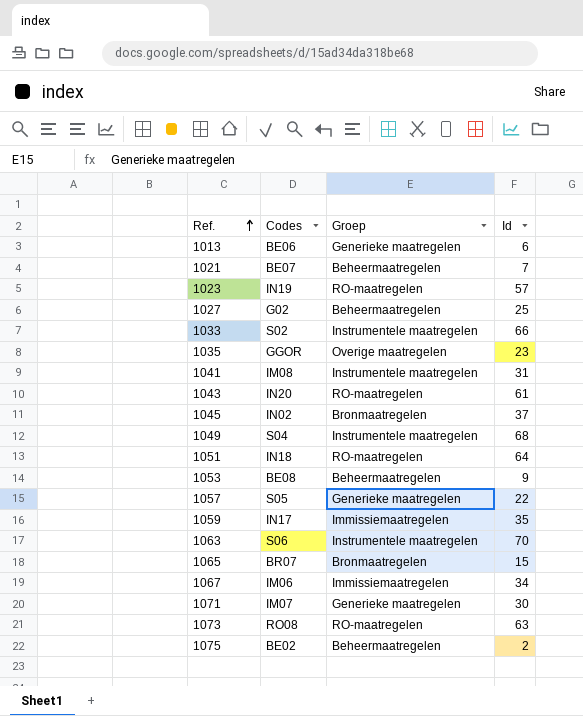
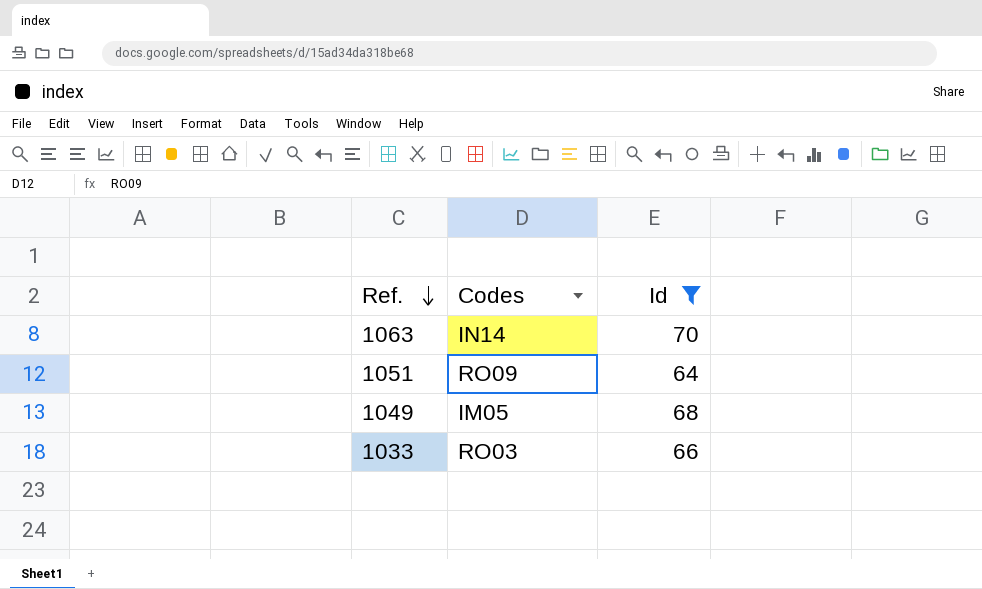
filter: none -> Id >= 64
row order: Ref. ascending -> Ref. descending
column Groep | position: 3 -> none
1063 | Codes: S06 -> IN14
1051 | Codes: IN18 -> RO09
1049 | Codes: S04 -> IM05
1033 | Codes: S02 -> RO03

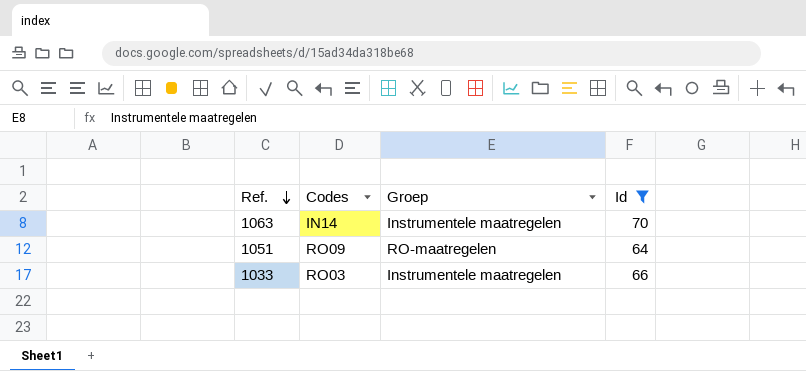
column Groep | position: none -> 3
row 1049: IM05 | 68 -> none

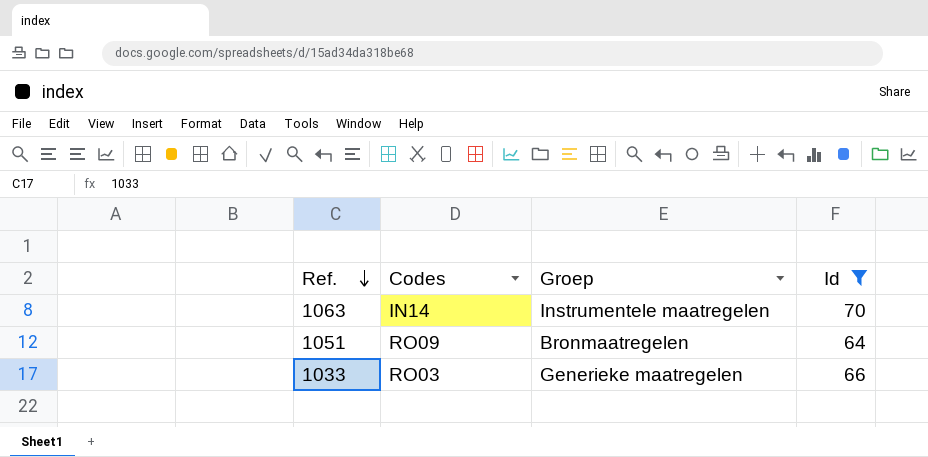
1051 | Groep: RO-maatregelen -> Bronmaatregelen
1033 | Groep: Instrumentele maatregelen -> Generieke maatregelen

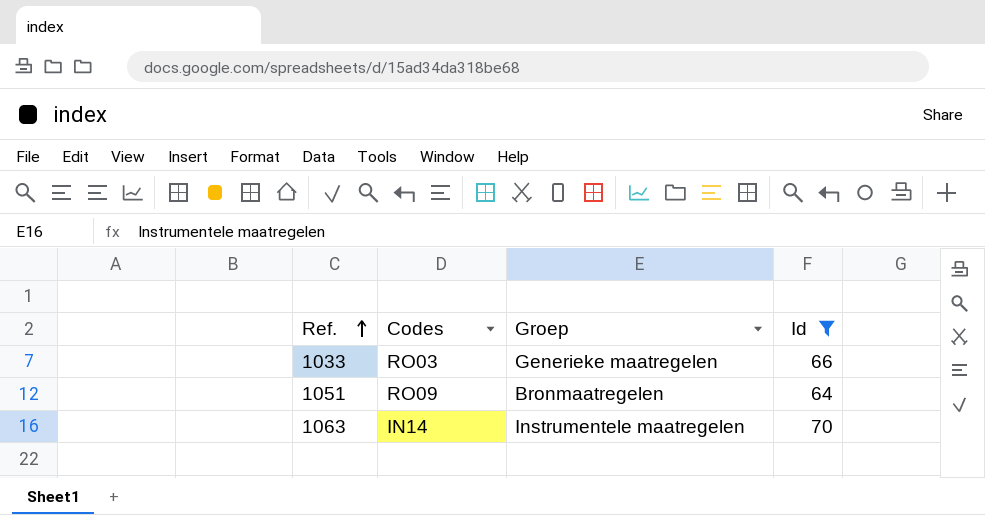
row order: Ref. descending -> Ref. ascending

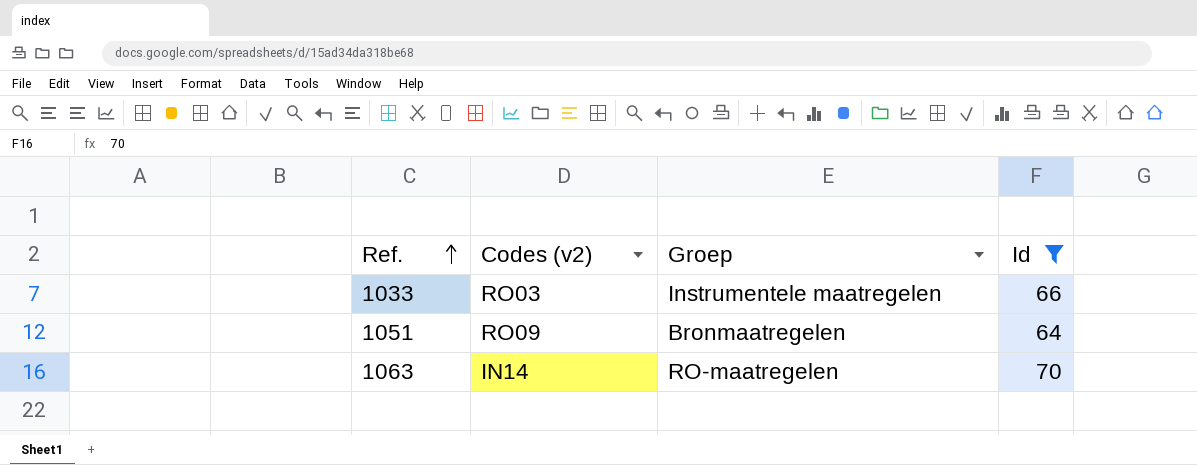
column name: Codes -> Codes (v2)
1033 | Groep: Generieke maatregelen -> Instrumentele maatregelen
1063 | Groep: Instrumentele maatregelen -> RO-maatregelen

